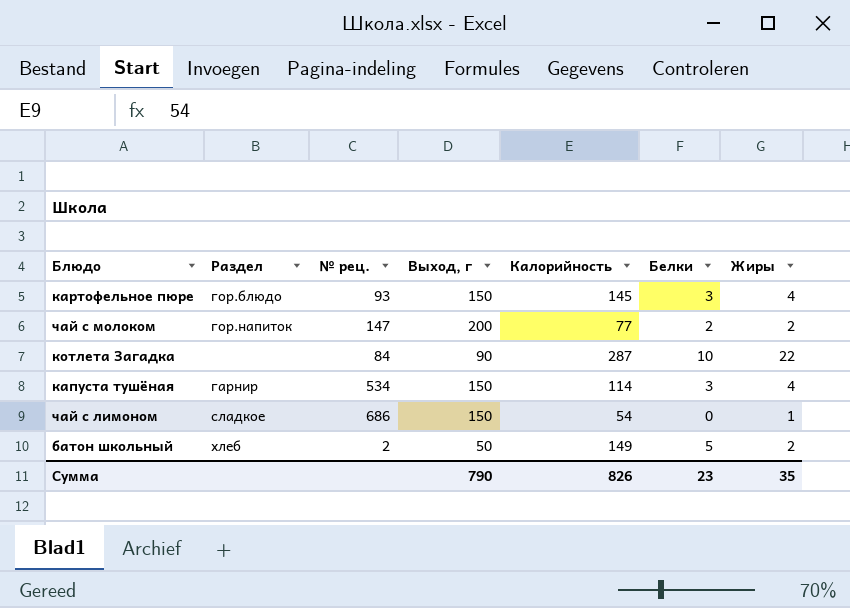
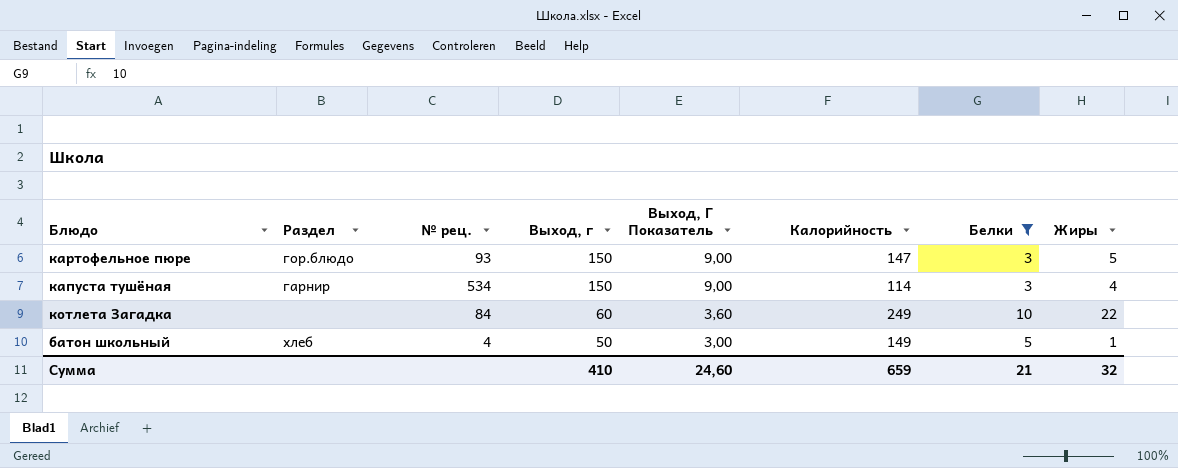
filter: none -> Белки >= 3
row order: none -> Выход, г descending
column Выход, Г Показатель | formula: none -> [Выход, г] * 0,06
картофельное пюре | Калорийность: 145 -> 147
картофельное пюре | Жиры: 4 -> 5
котлета Загадка | Выход, г: 90 -> 60
котлета Загадка | Калорийность: 287 -> 249
батон школьный | № рец.: 2 -> 4
батон школьный | Жиры: 2 -> 1
Сумма | Выход, г: 790 -> 410
Сумма | Калорийность: 826 -> 659
Сумма | Белки: 23 -> 21
Сумма | Жиры: 35 -> 32

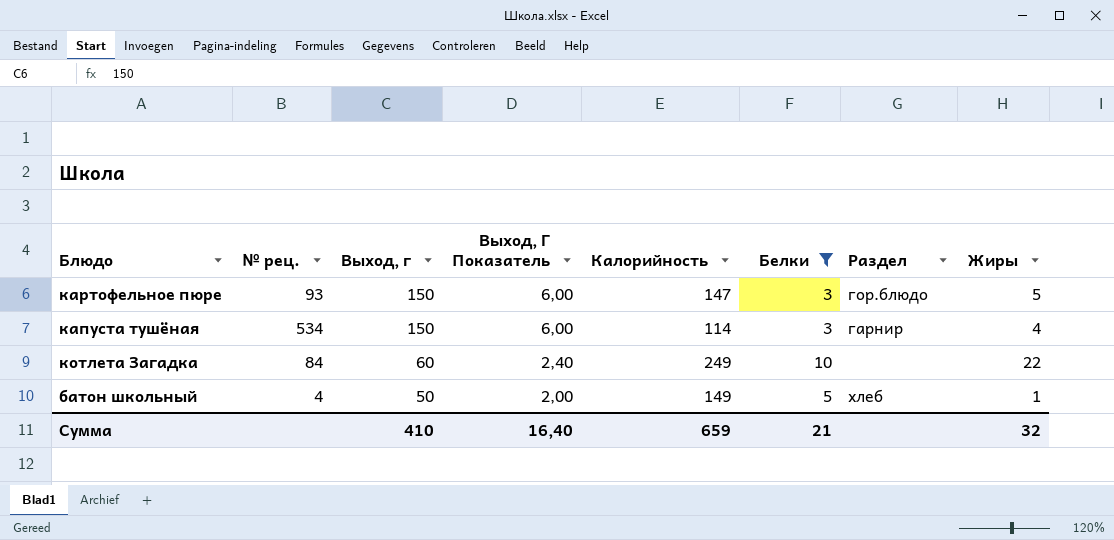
column Выход, Г Показатель | formula: [Выход, г] * 0,06 -> [Выход, г] * 0,04
column Раздел | position: 2 -> 7
Сумма | Выход, Г Показатель: 24,60 -> 16,40

